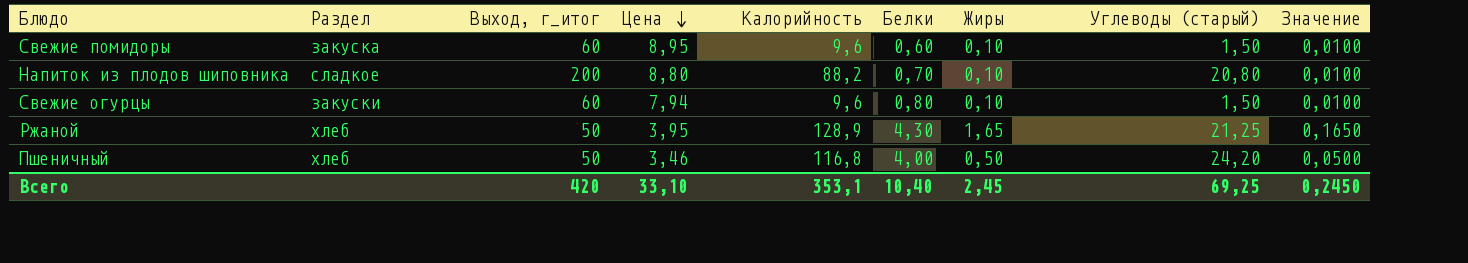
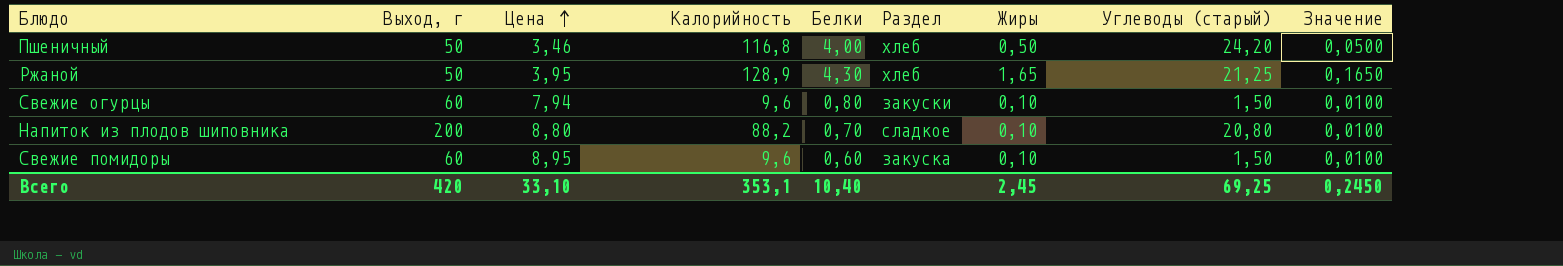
row order: Цена descending -> Цена ascending
column name: Выход, г_итог -> Выход, г
column Раздел | position: 2 -> 6

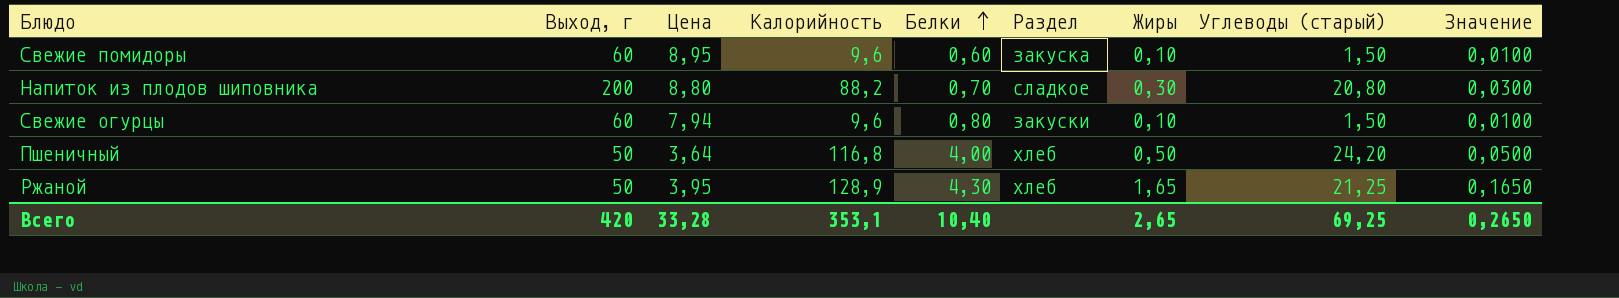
row order: Цена ascending -> Белки ascending
Напиток из плодов шиповника | Жиры: 0,10 -> 0,30
Напиток из плодов шиповника | Значение: 0,0100 -> 0,0300
Пшеничный | Цена: 3,46 -> 3,64
Всего | Цена: 33,10 -> 33,28
Всего | Жиры: 2,45 -> 2,65
Всего | Значение: 0,2450 -> 0,2650

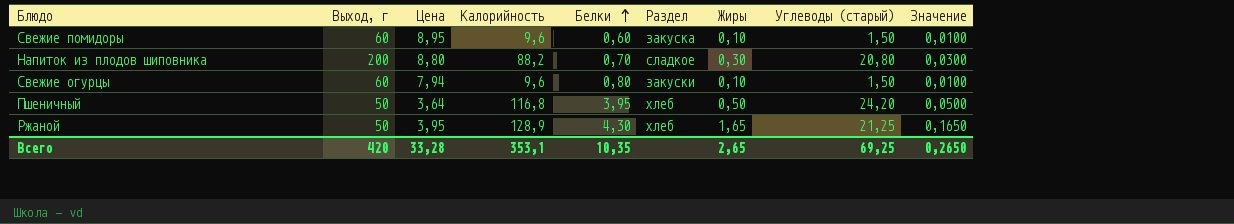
Пшеничный | Белки: 4,00 -> 3,95
Всего | Белки: 10,40 -> 10,35

